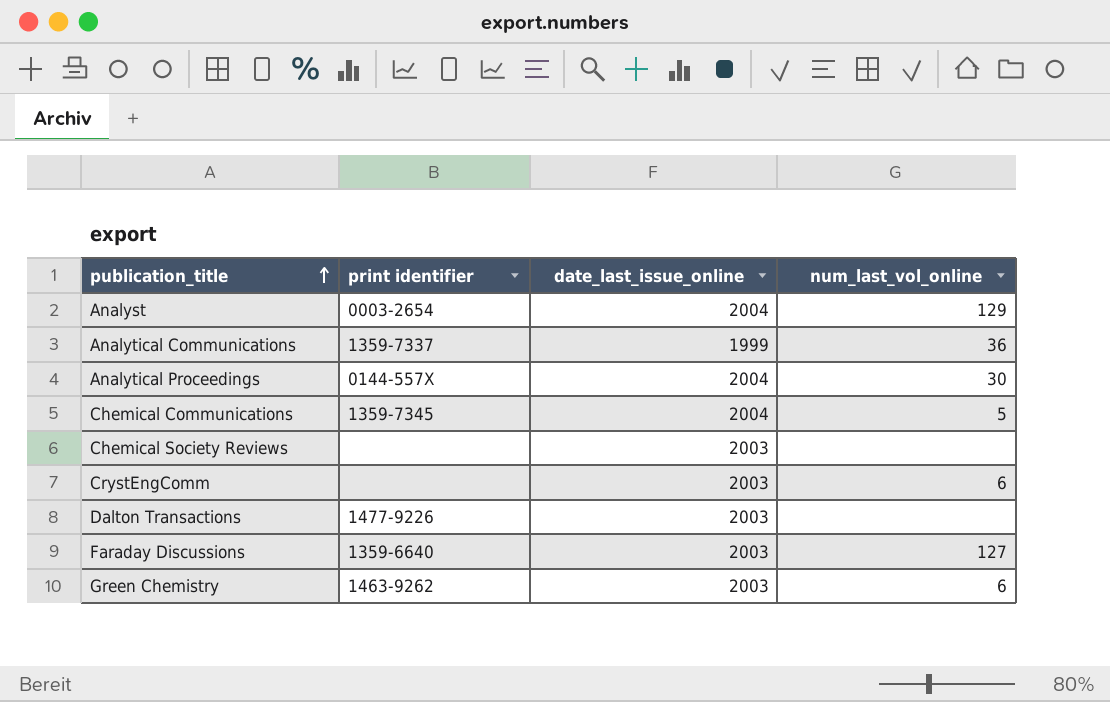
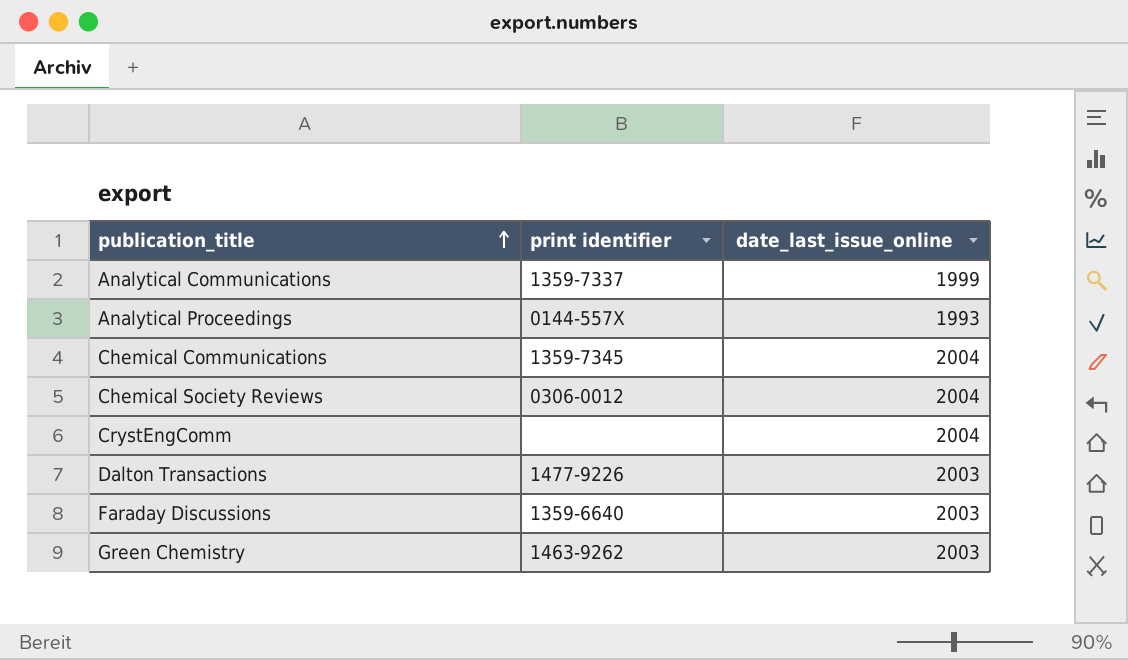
column num_last_vol_online | position: 4 -> none
row Analyst: 0003-2654 | 2004 | 129 -> none
Analytical Proceedings | date_last_issue_online: 2004 -> 1993
Chemical Society Reviews | print identifier: none -> 0306-0012
Chemical Society Reviews | date_last_issue_online: 2003 -> 2004
CrystEngComm | date_last_issue_online: 2003 -> 2004

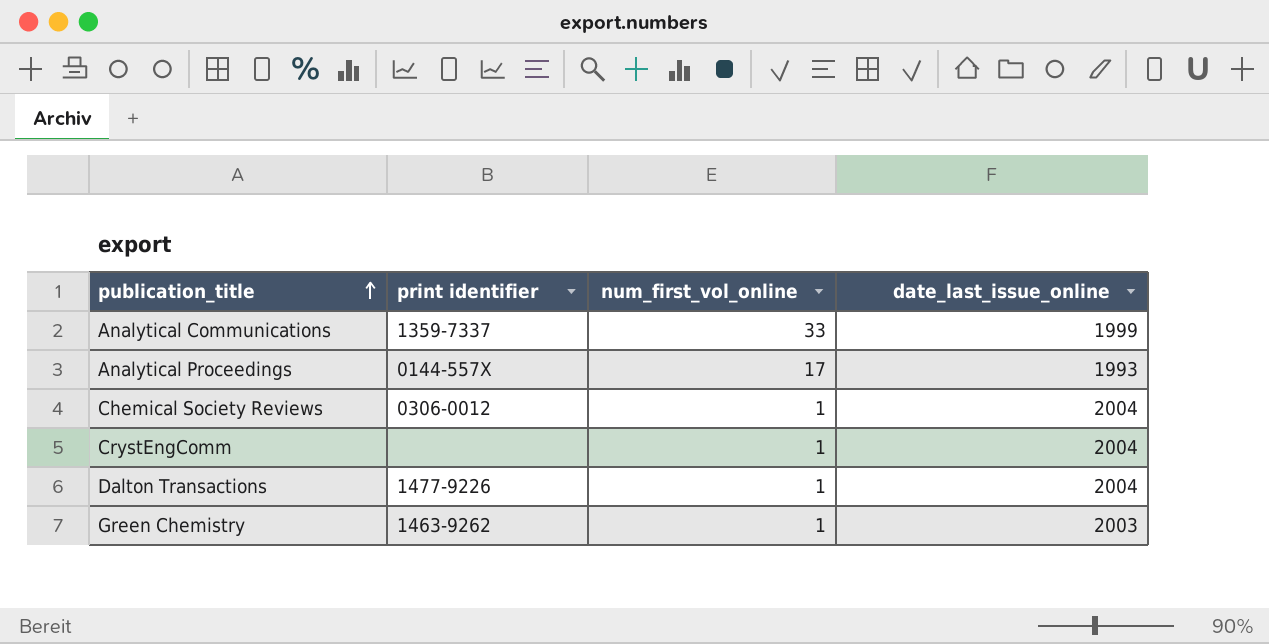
column num_first_vol_online | position: none -> 3
row Chemical Communications: 1359-7345 | 2004 -> none
row Faraday Discussions: 1359-6640 | 2003 -> none
Dalton Transactions | date_last_issue_online: 2003 -> 2004

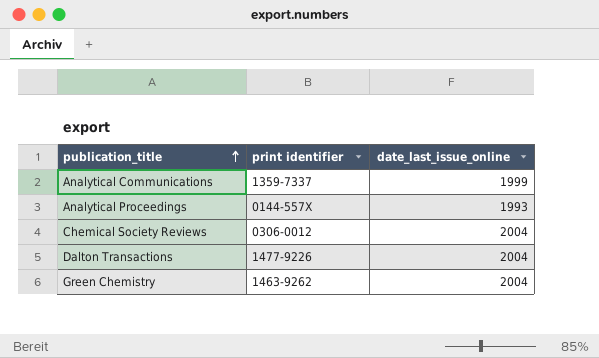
column num_first_vol_online | position: 3 -> none
row CrystEngComm: none | 1 | 2004 -> none
Green Chemistry | date_last_issue_online: 2003 -> 2004

